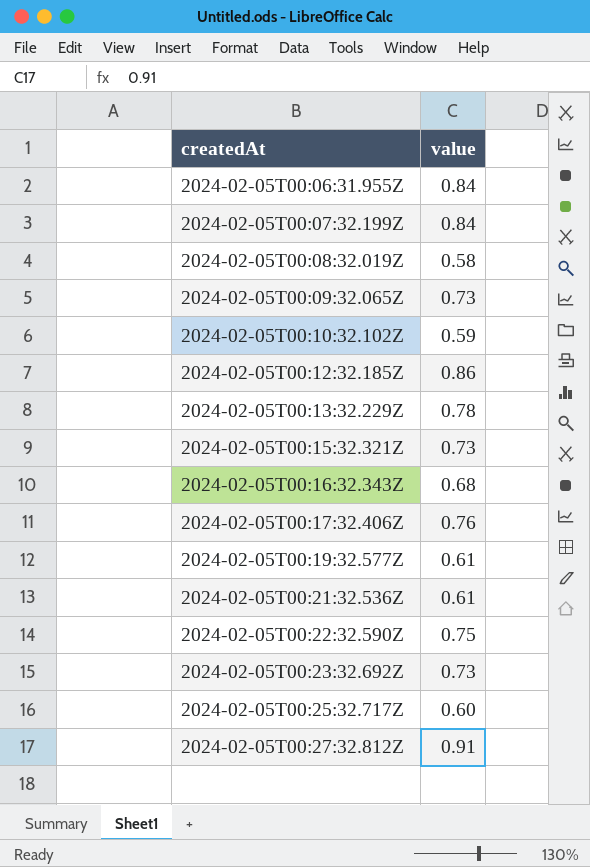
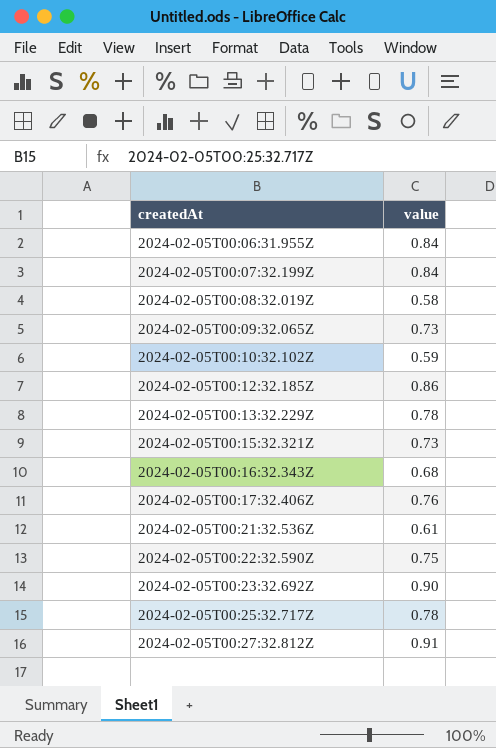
row 2024-02-05T00:19:32.577Z: 0.61 -> none
2024-02-05T00:23:32.692Z | value: 0.73 -> 0.90
2024-02-05T00:25:32.717Z | value: 0.60 -> 0.78

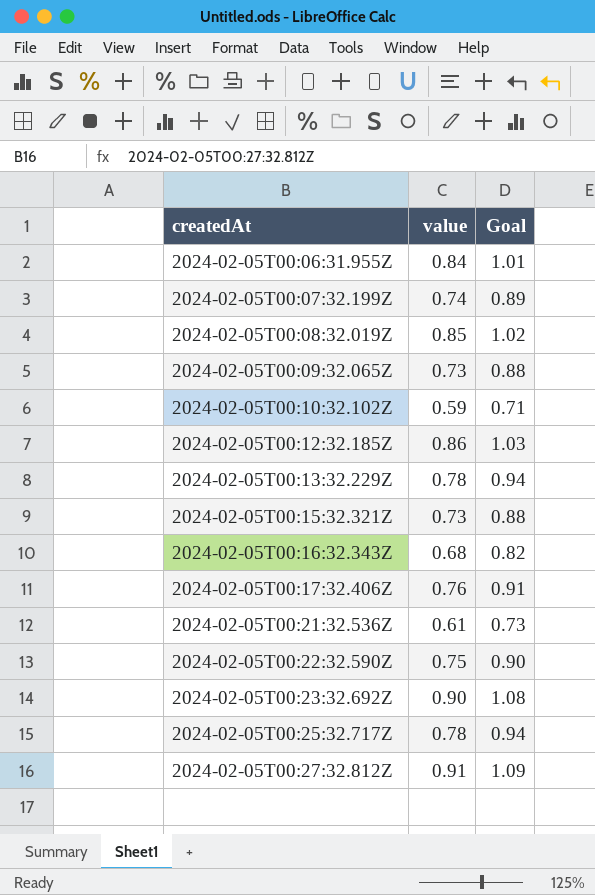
column Goal | formula: none -> [value] * 1.2
2024-02-05T00:07:32.199Z | value: 0.84 -> 0.74
2024-02-05T00:08:32.019Z | value: 0.58 -> 0.85

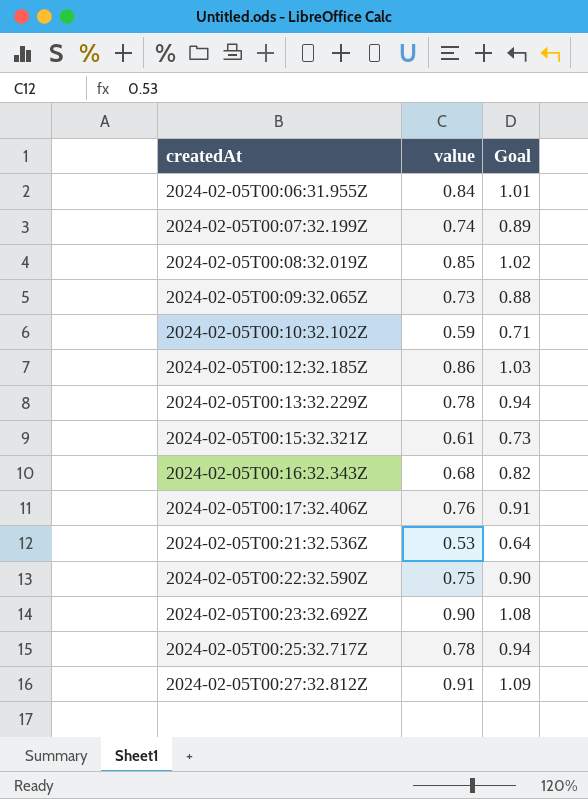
2024-02-05T00:15:32.321Z | value: 0.73 -> 0.61
2024-02-05T00:15:32.321Z | Goal: 0.88 -> 0.73
2024-02-05T00:21:32.536Z | value: 0.61 -> 0.53
2024-02-05T00:21:32.536Z | Goal: 0.73 -> 0.64

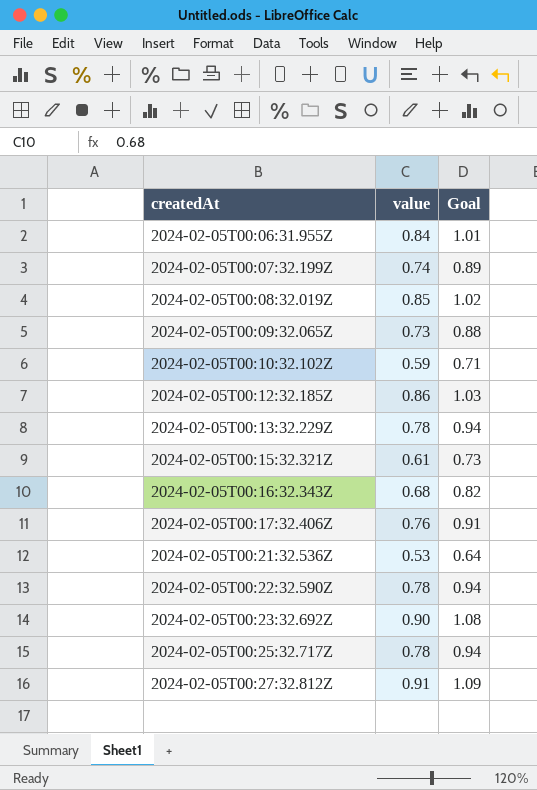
2024-02-05T00:22:32.590Z | value: 0.75 -> 0.78
2024-02-05T00:22:32.590Z | Goal: 0.90 -> 0.94

